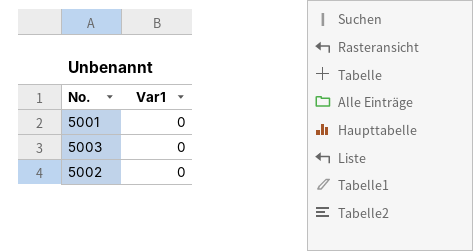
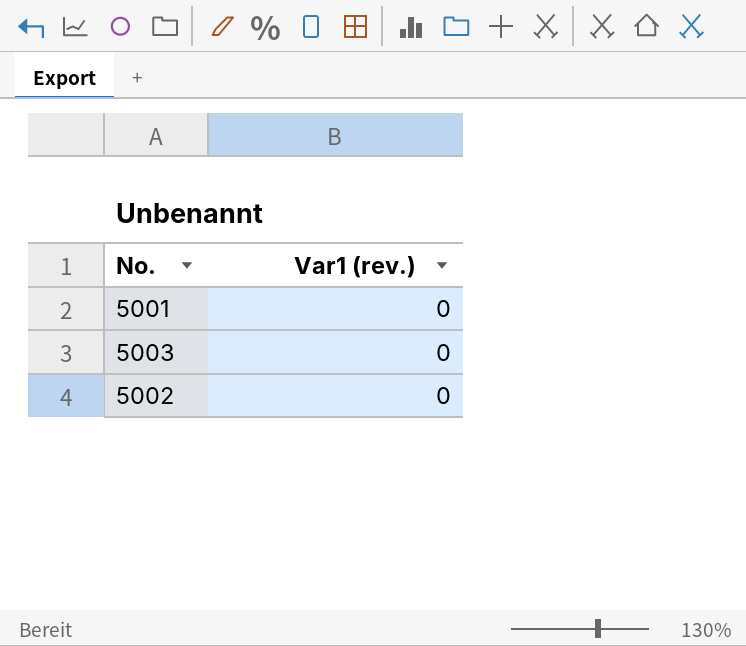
column name: Var1 -> Var1 (rev.)

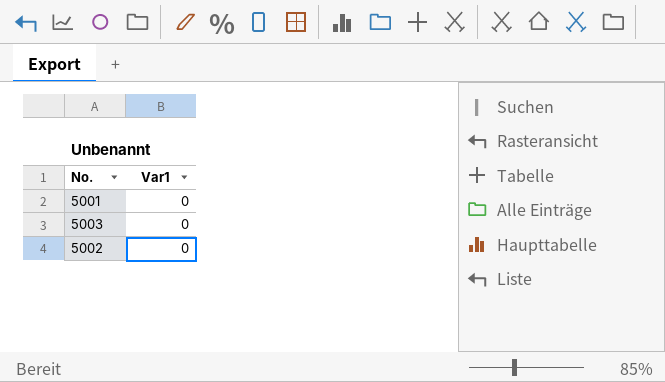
column name: Var1 (rev.) -> Var1

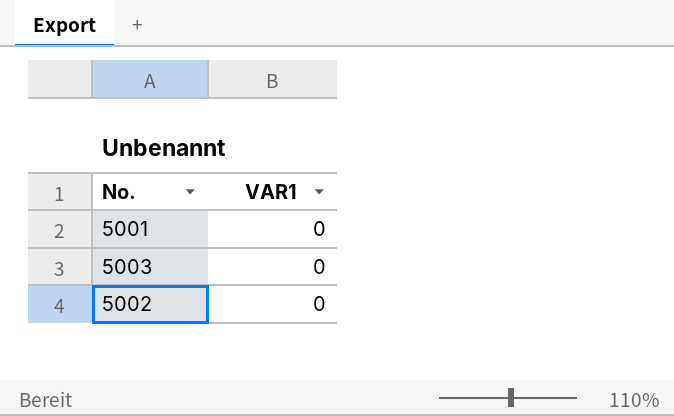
column name: Var1 -> VAR1

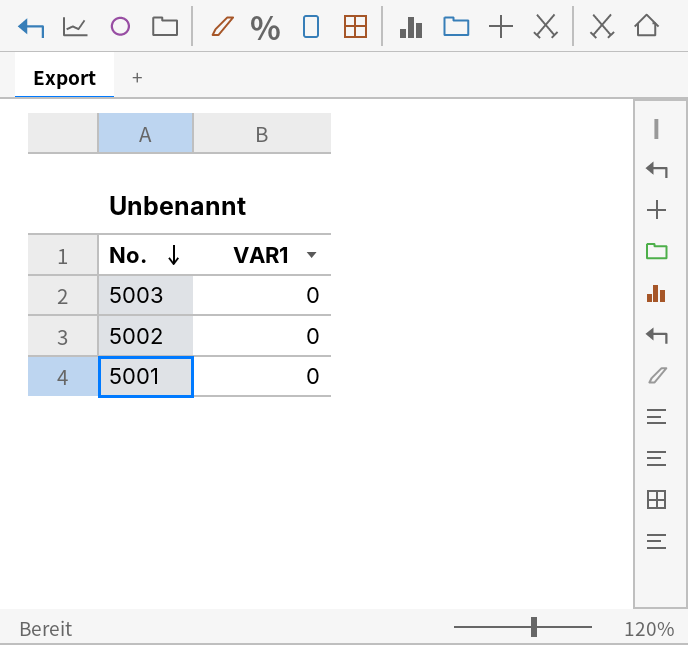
row order: none -> No. descending

